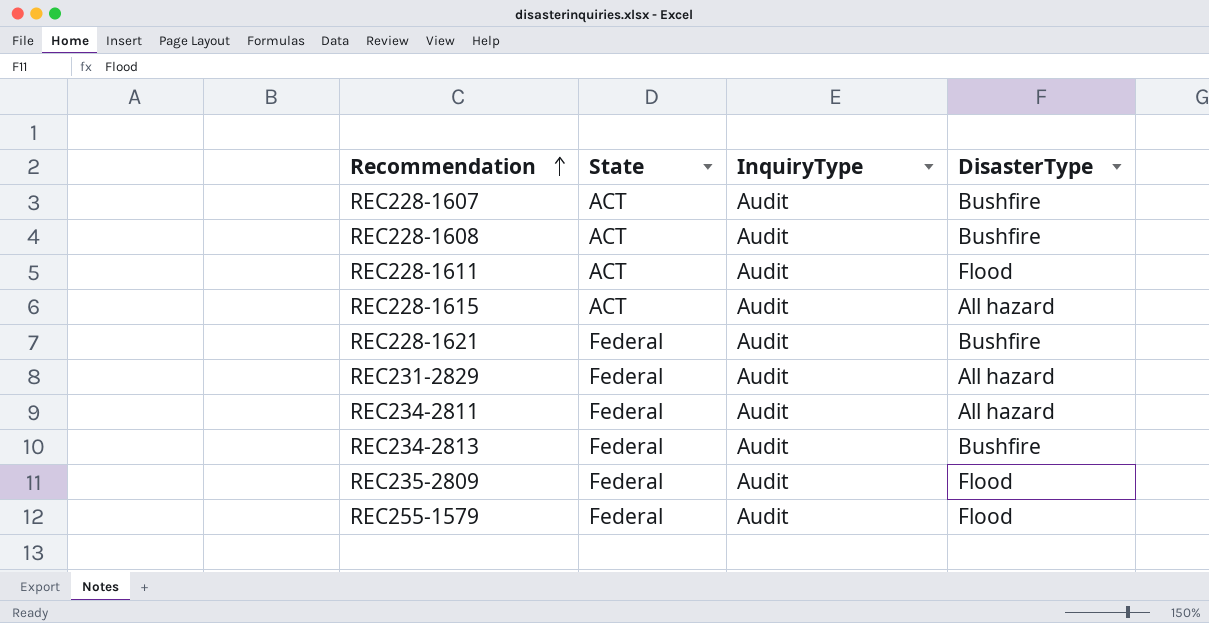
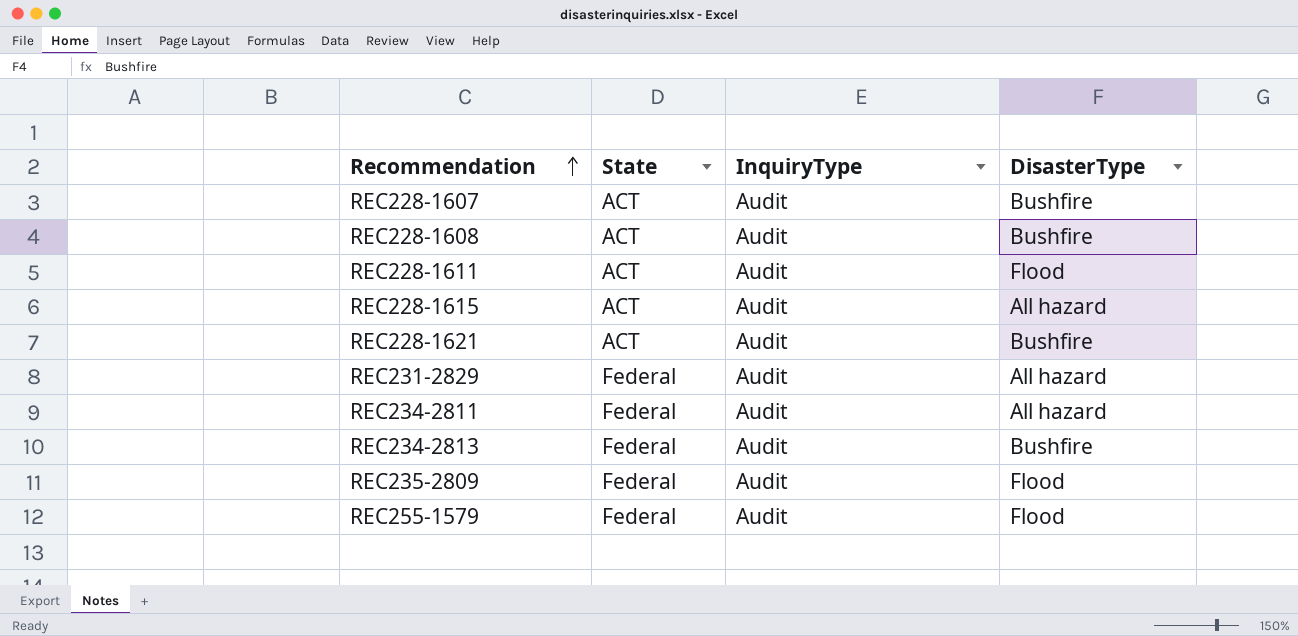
REC228-1621 | State: Federal -> ACT

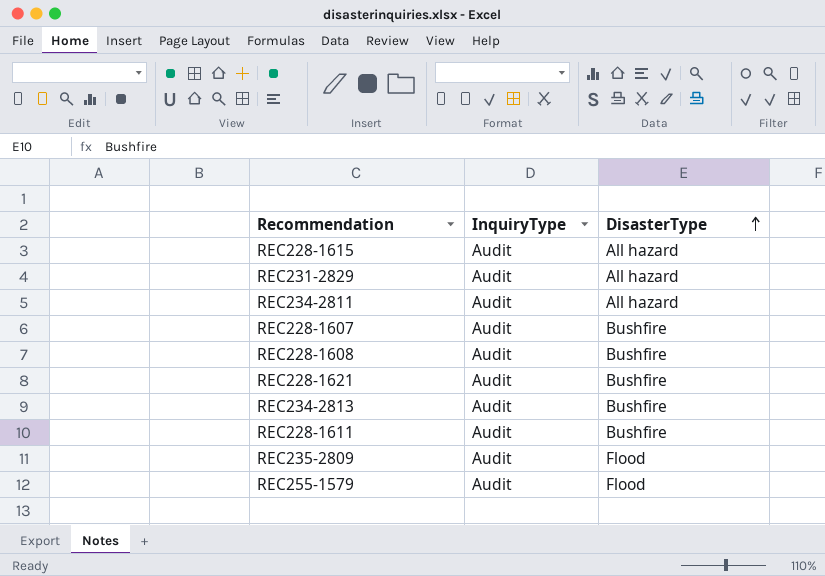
row order: Recommendation ascending -> DisasterType ascending
column State | position: 2 -> none
REC228-1611 | DisasterType: Flood -> Bushfire

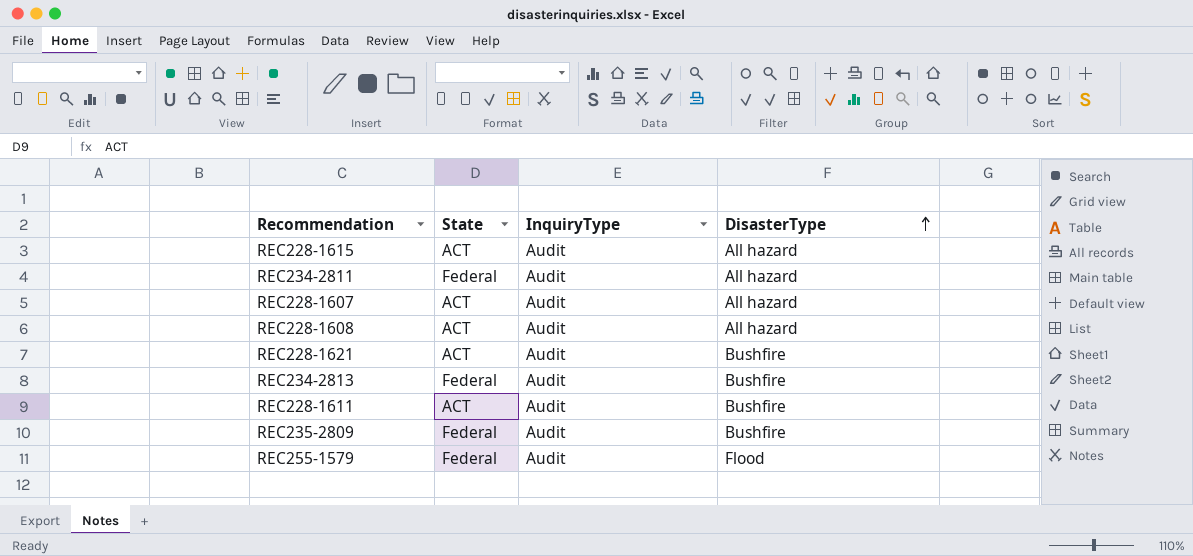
column State | position: none -> 2
row REC231-2829: Audit | All hazard -> none
REC228-1607 | DisasterType: Bushfire -> All hazard
REC228-1608 | DisasterType: Bushfire -> All hazard
REC235-2809 | DisasterType: Flood -> Bushfire

